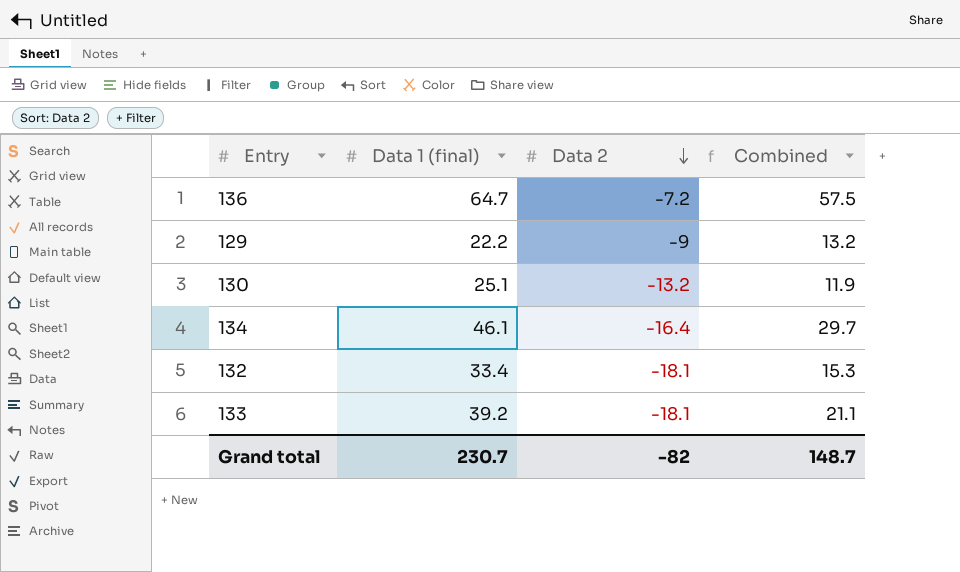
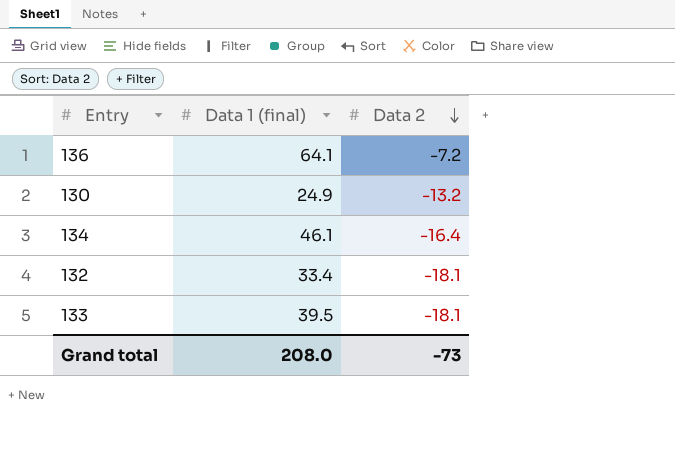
column Combined | formula: [Data 1 (final)] + [Data 2] -> none
row 129: 22.2 | -9 | 13.2 -> none
136 | Data 1 (final): 64.7 -> 64.1
130 | Data 1 (final): 25.1 -> 24.9
133 | Data 1 (final): 39.2 -> 39.5
Grand total | Data 1 (final): 230.7 -> 208.0
Grand total | Data 2: -82 -> -73

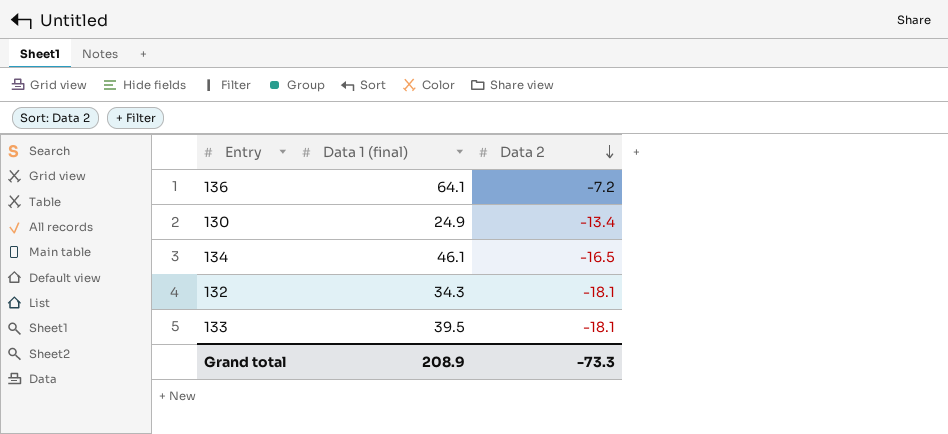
130 | Data 2: -13.2 -> -13.4
134 | Data 2: -16.4 -> -16.5
132 | Data 1 (final): 33.4 -> 34.3
Grand total | Data 1 (final): 208.0 -> 208.9
Grand total | Data 2: -73 -> -73.3

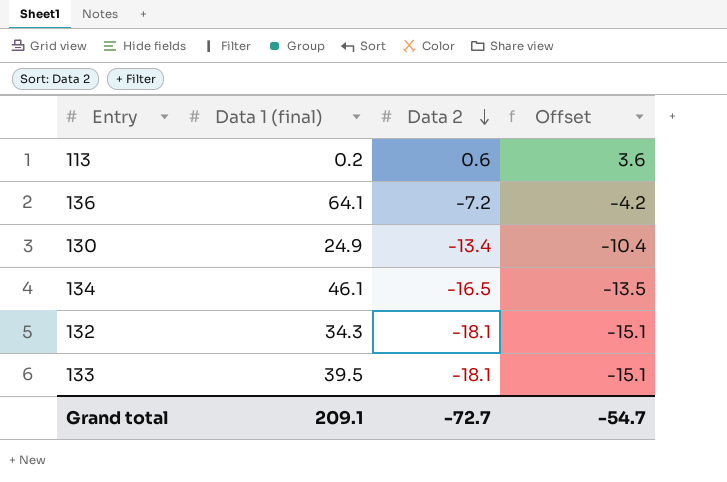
column Offset | formula: none -> [Data 2] + 3
row 113: none -> 0.2 | 0.6 | 3.6
Grand total | Data 1 (final): 208.9 -> 209.1
Grand total | Data 2: -73.3 -> -72.7

